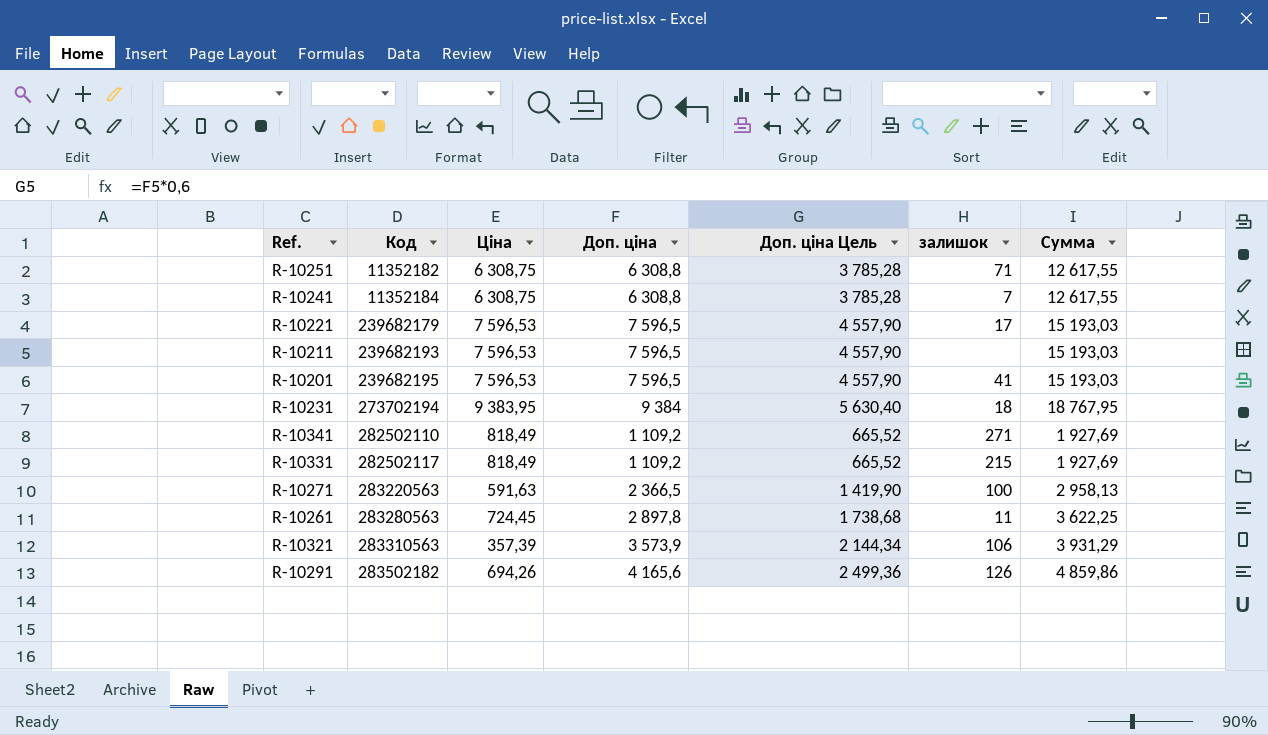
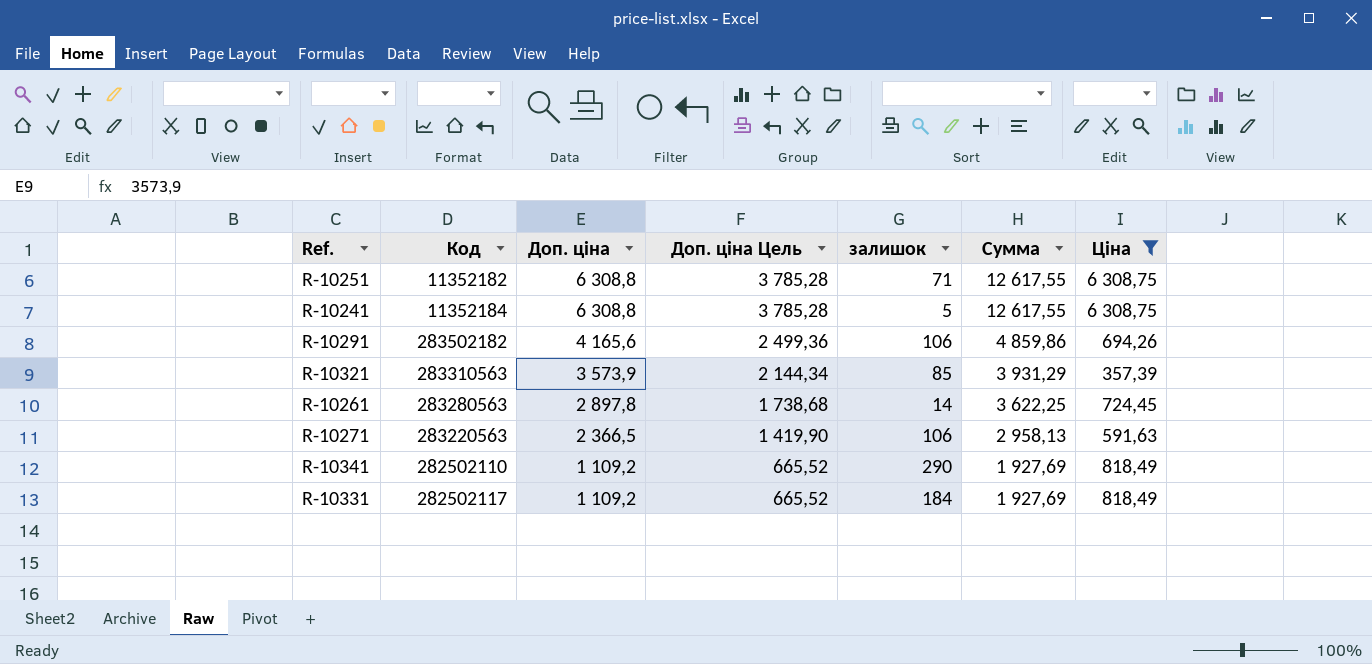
filter: none -> Ціна <= 6 308,75
row order: Код ascending -> Доп. ціна descending
column Ціна | position: 3 -> 7
R-10241 | залишок: 7 -> 5
R-10291 | залишок: 126 -> 106
R-10321 | залишок: 106 -> 85
R-10261 | залишок: 11 -> 14
R-10271 | залишок: 100 -> 106
R-10341 | залишок: 271 -> 290
R-10331 | залишок: 215 -> 184

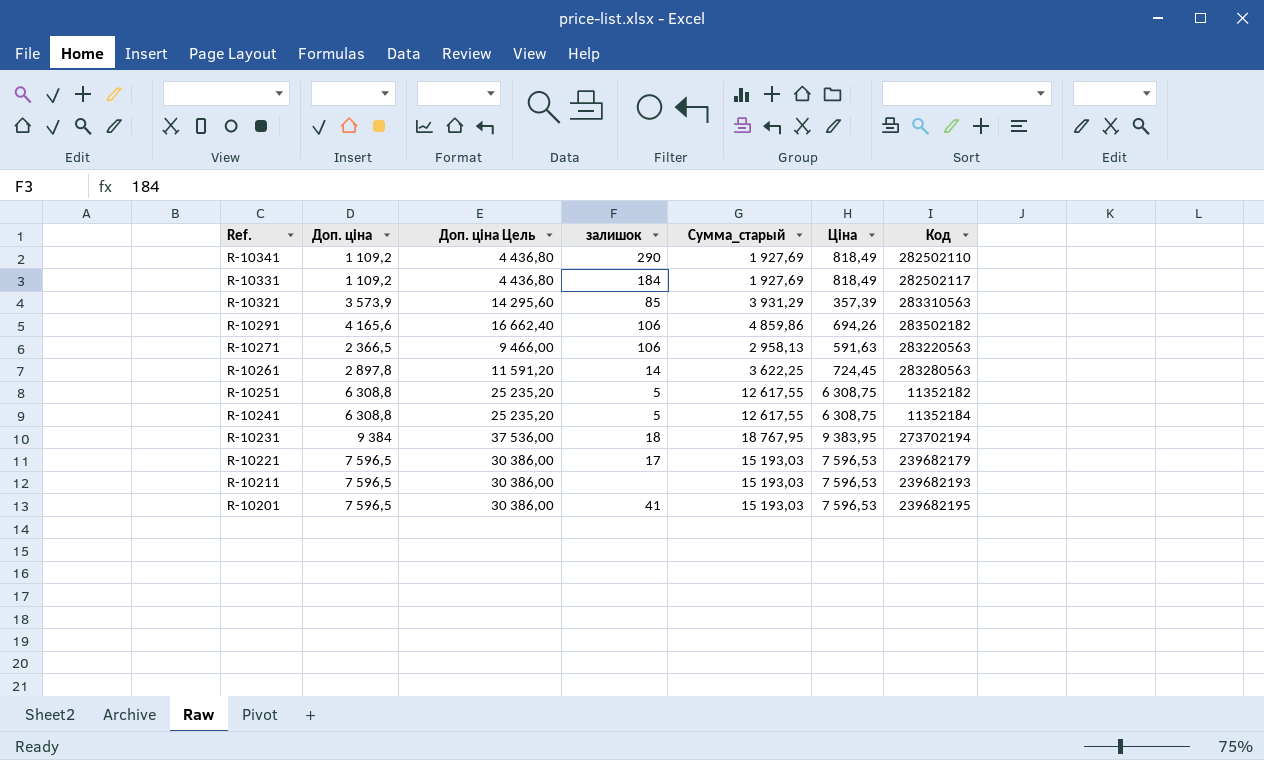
filter: Ціна <= 6 308,75 -> none
row order: Доп. ціна descending -> Ref. descending
column Доп. ціна Цель | formula: [Доп. ціна] * 0,6 -> [Доп. ціна] * 4
column name: Сумма -> Сумма_старый
column Код | position: 2 -> 7
R-10251 | залишок: 71 -> 5

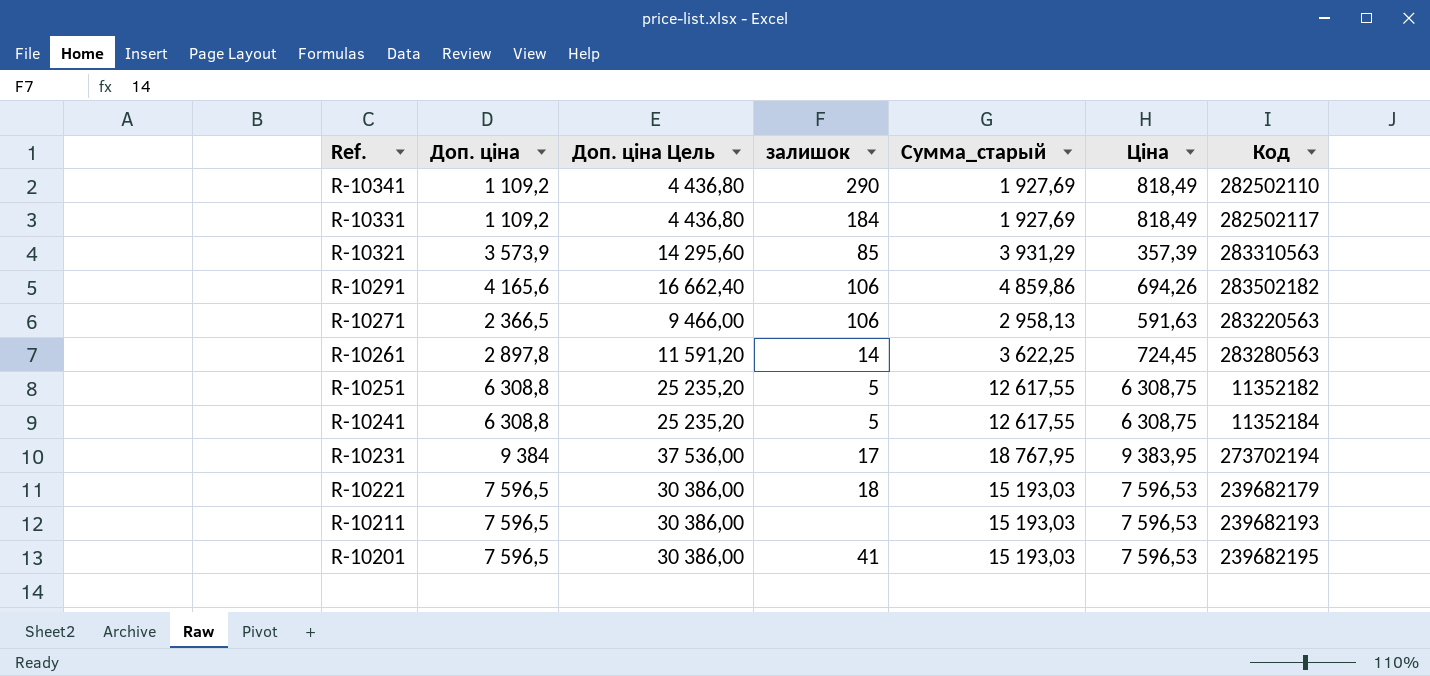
R-10231 | залишок: 18 -> 17
R-10221 | залишок: 17 -> 18

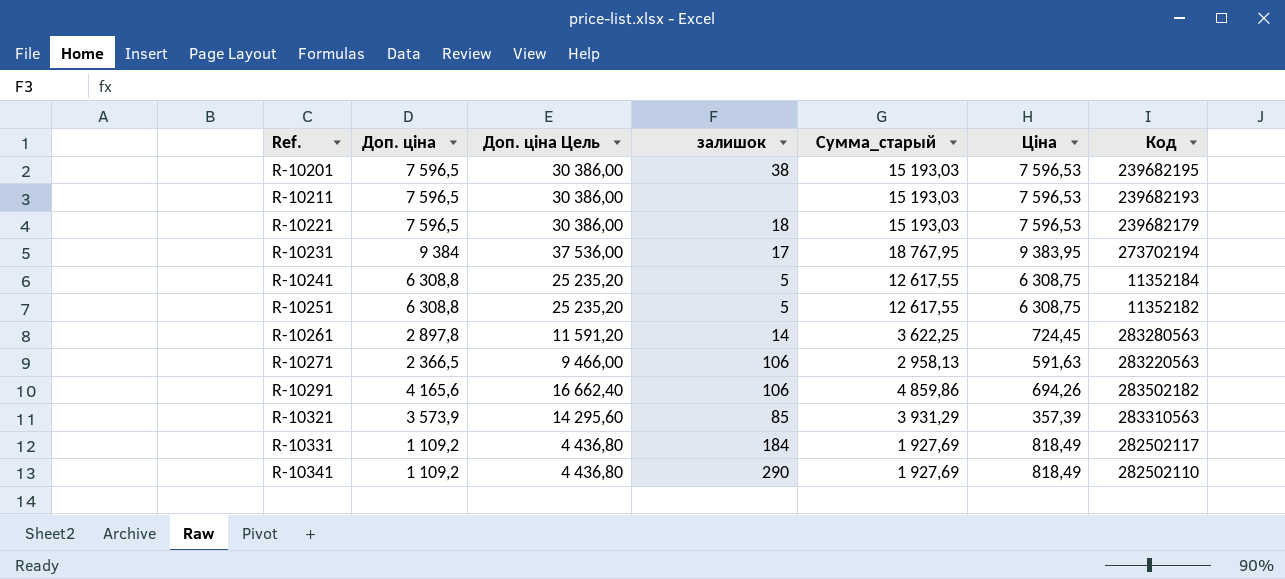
row order: Ref. descending -> Ref. ascending
R-10201 | залишок: 41 -> 38

